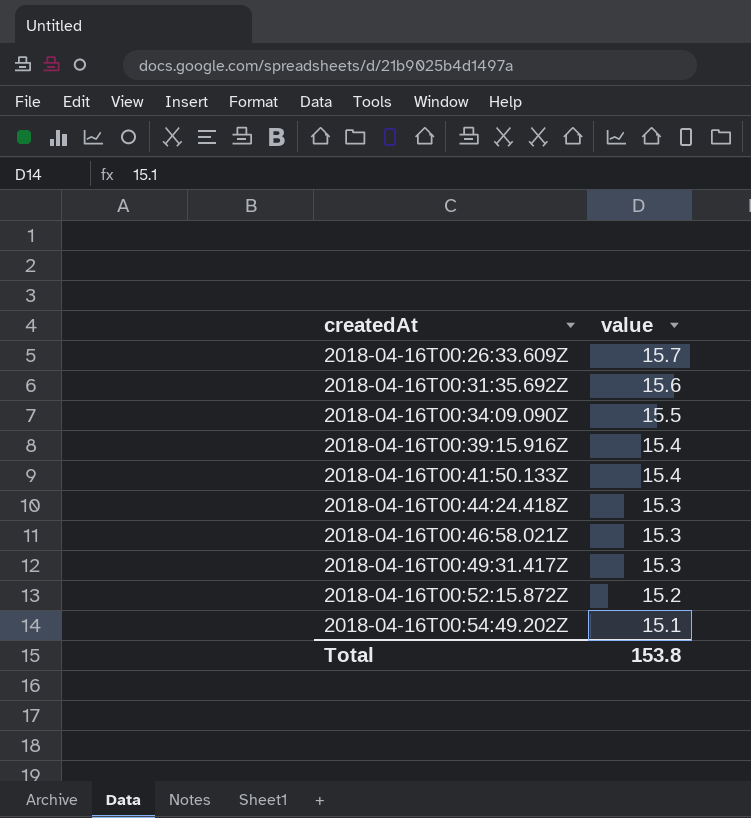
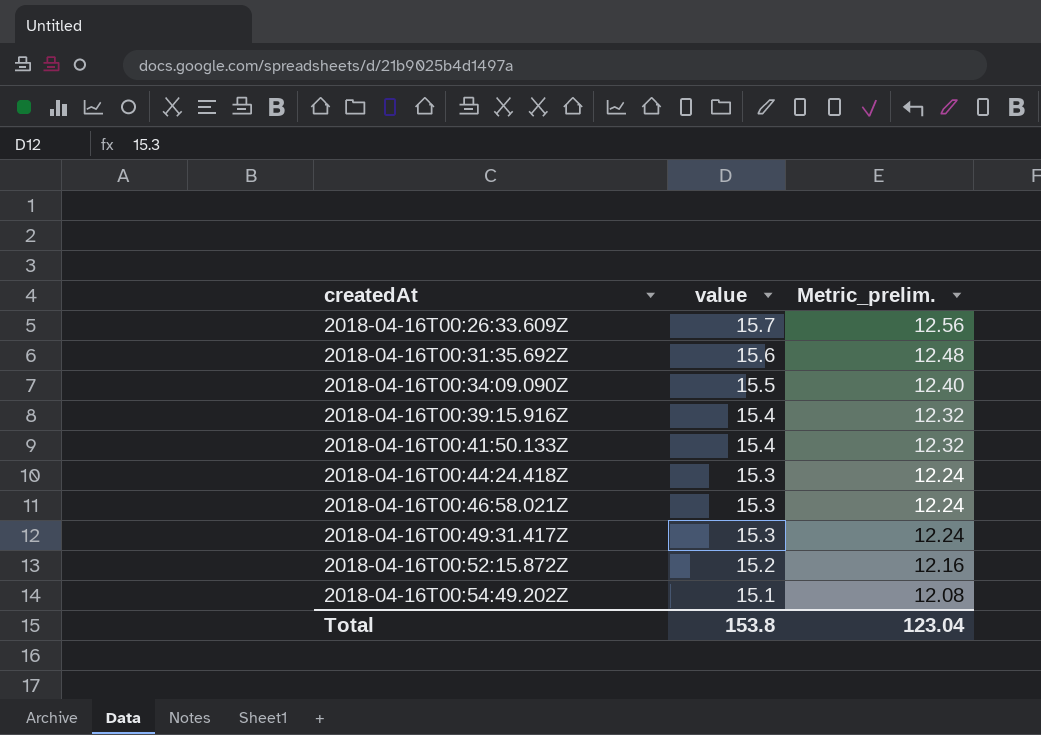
column Metric_prelim. | formula: none -> [value] * 0.8

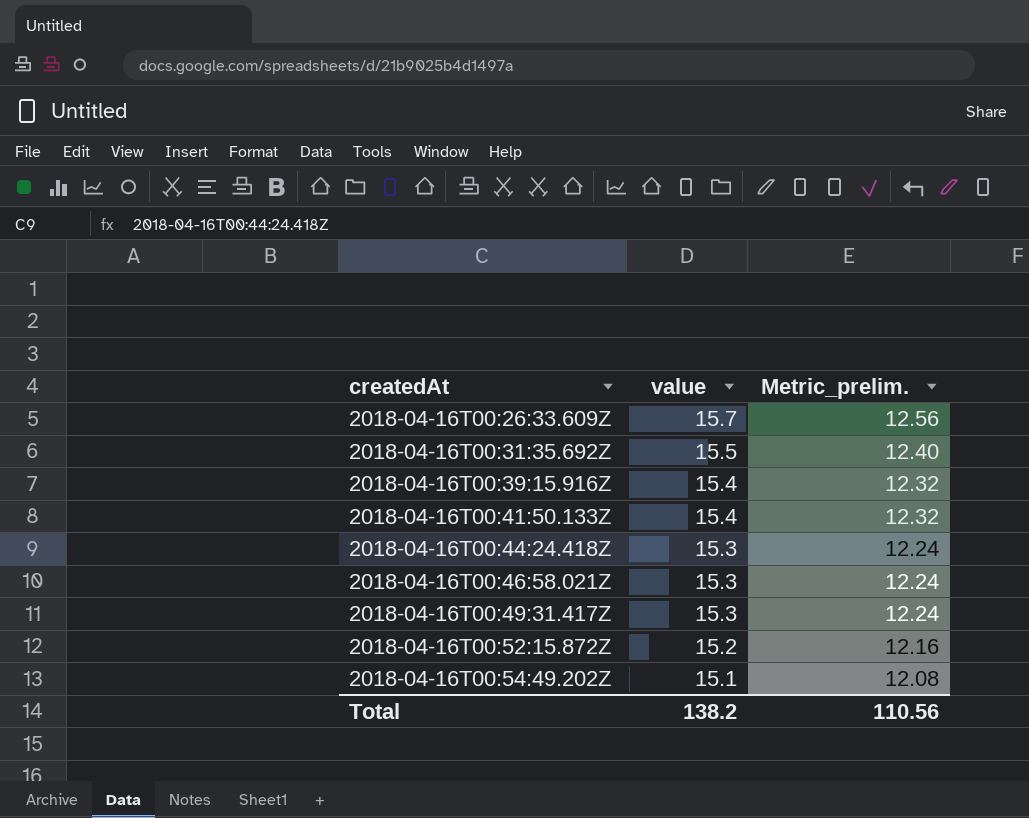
row 2018-04-16T00:34:09.090Z: 15.5 | 12.40 -> none
2018-04-16T00:31:35.692Z | value: 15.6 -> 15.5
2018-04-16T00:31:35.692Z | Metric_prelim.: 12.48 -> 12.40
Total | value: 153.8 -> 138.2
Total | Metric_prelim.: 123.04 -> 110.56

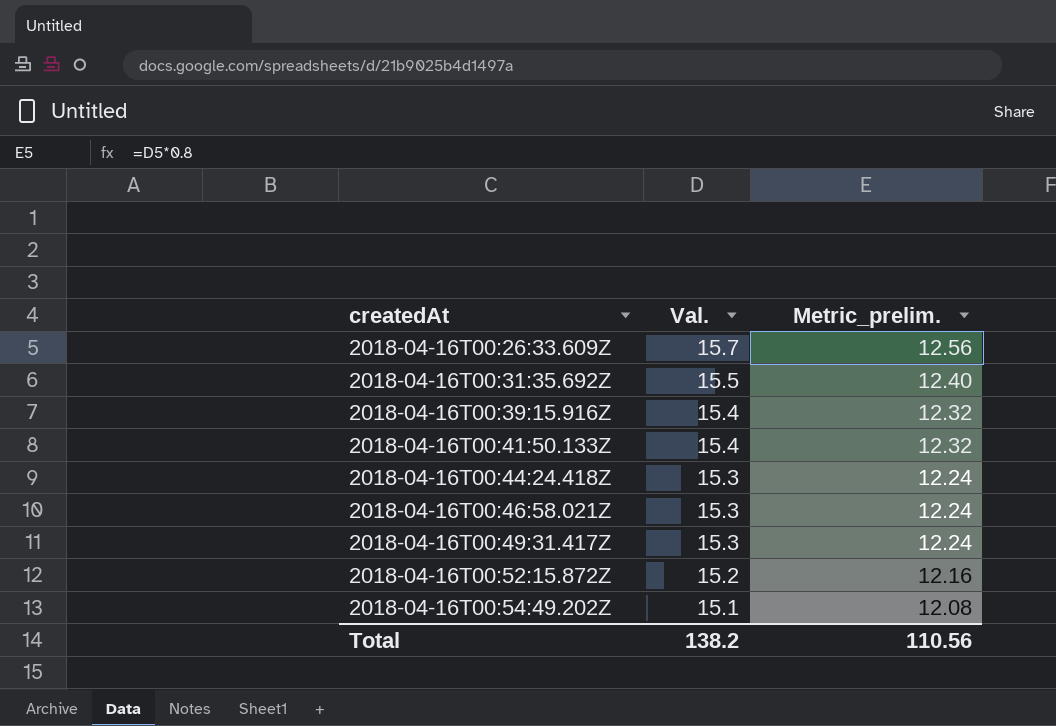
column name: value -> Val.

